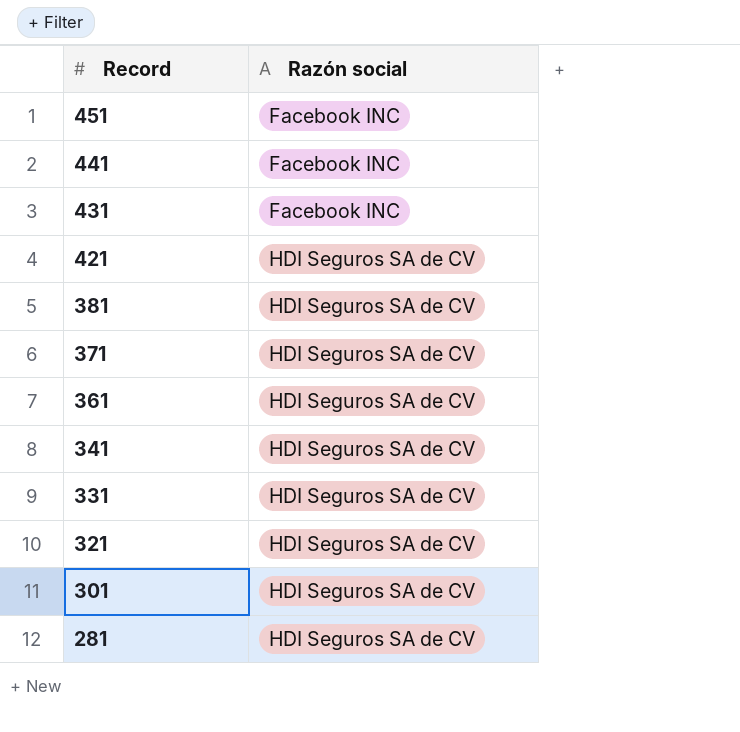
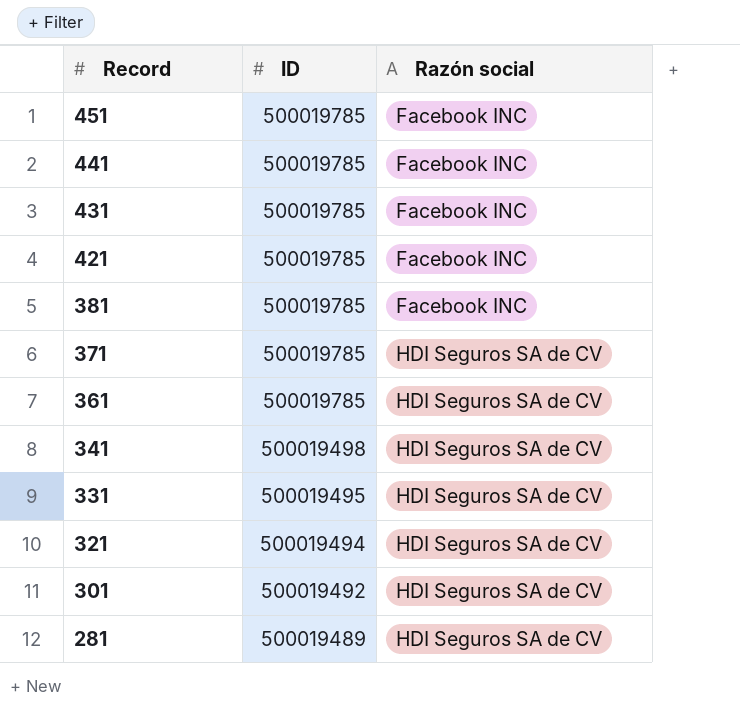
column ID | position: none -> 2
421 | Razón social: HDI Seguros SA de CV -> Facebook INC
381 | Razón social: HDI Seguros SA de CV -> Facebook INC

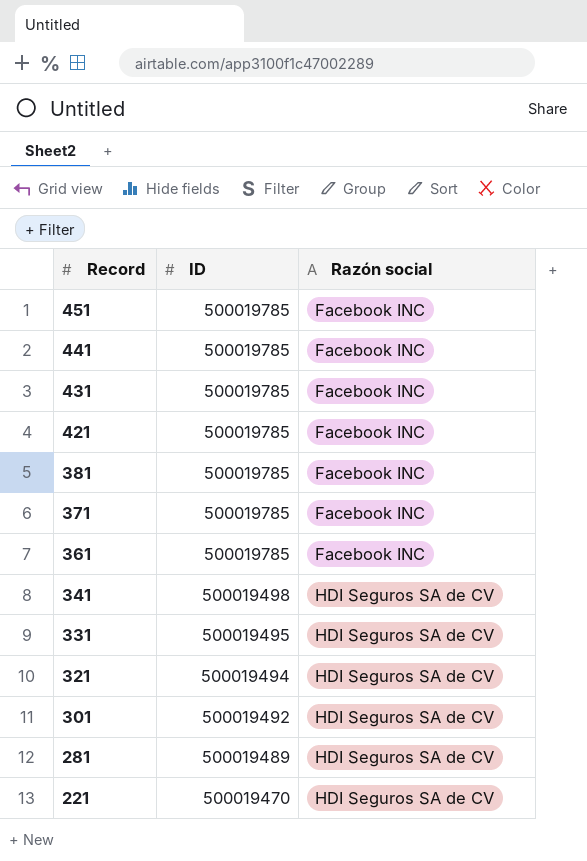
371 | Razón social: HDI Seguros SA de CV -> Facebook INC
361 | Razón social: HDI Seguros SA de CV -> Facebook INC
row 221: none -> 500019470 | HDI Seguros SA de CV

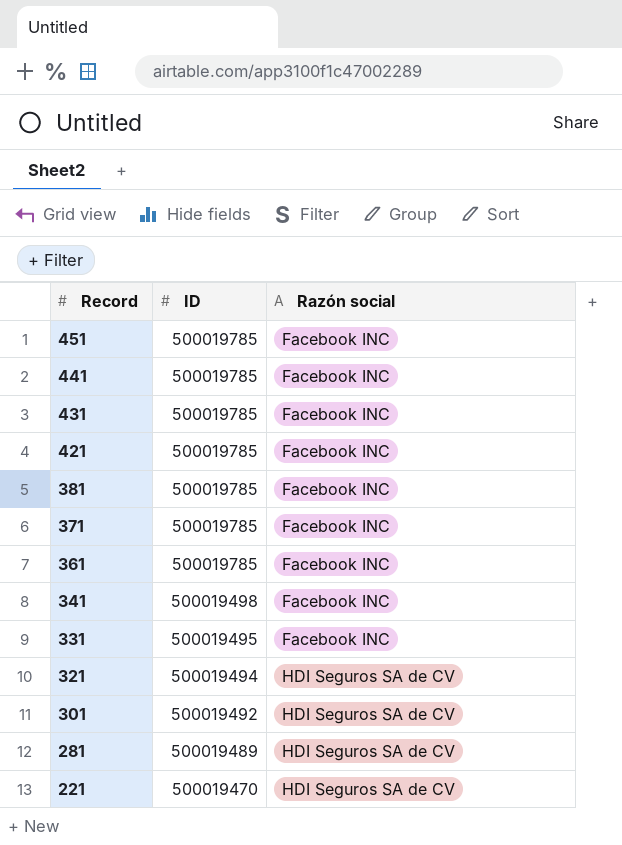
341 | Razón social: HDI Seguros SA de CV -> Facebook INC
331 | Razón social: HDI Seguros SA de CV -> Facebook INC

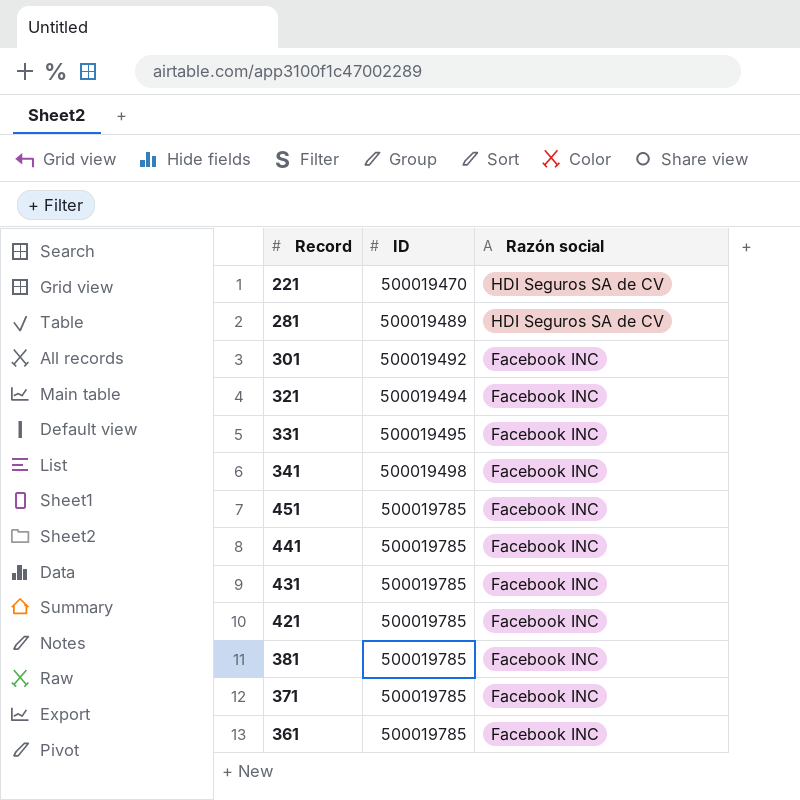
row order: Record descending -> ID ascending
301 | Razón social: HDI Seguros SA de CV -> Facebook INC
321 | Razón social: HDI Seguros SA de CV -> Facebook INC

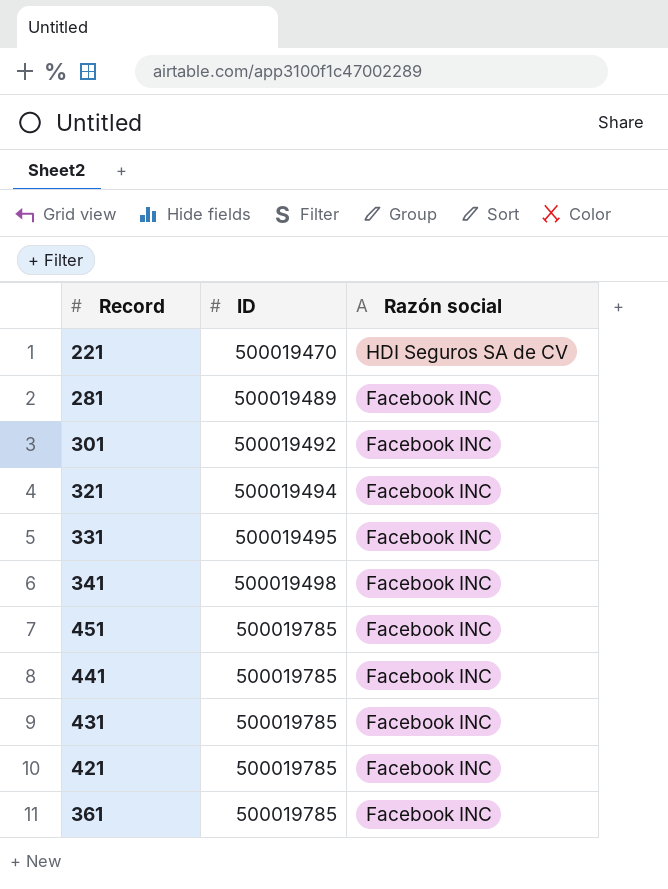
row 381: 500019785 | Facebook INC -> none
row 371: 500019785 | Facebook INC -> none
281 | Razón social: HDI Seguros SA de CV -> Facebook INC

